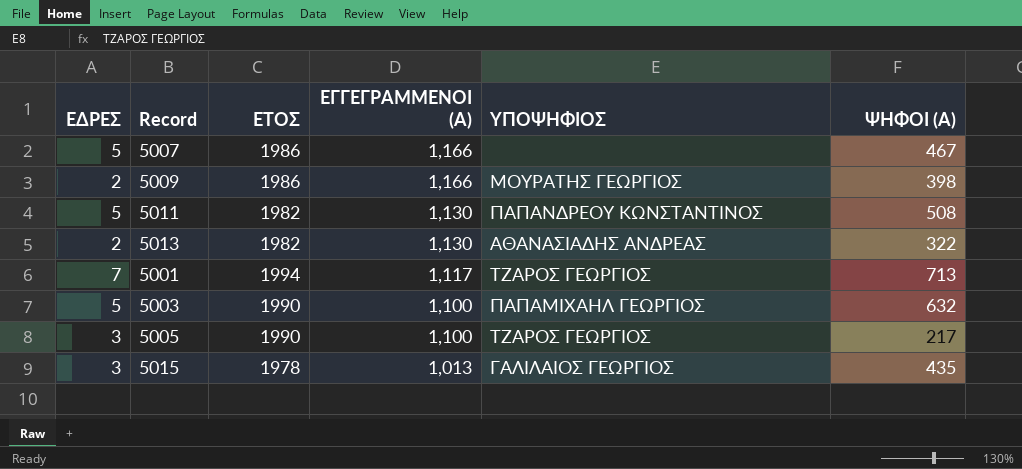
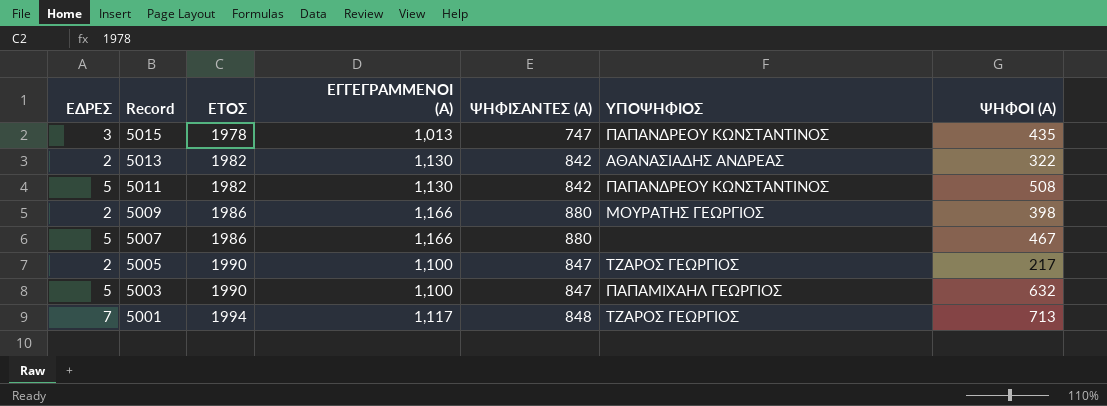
row order: ΕΓΓΕΓΡΑΜΜΕΝΟΙ (Α) descending -> Record descending
column ΨΗΦΙΣΑΝΤΕΣ (Α) | position: none -> 5
5015 | ΥΠΟΨΗΦΙΟΣ: ΓΑΛΙΛΑΙΟΣ ΓΕΩΡΓΙΟΣ -> ΠΑΠΑΝΔΡΕΟΥ ΚΩΝΣΤΑΝΤΙΝΟΣ
5005 | ΕΔΡΕΣ: 3 -> 2

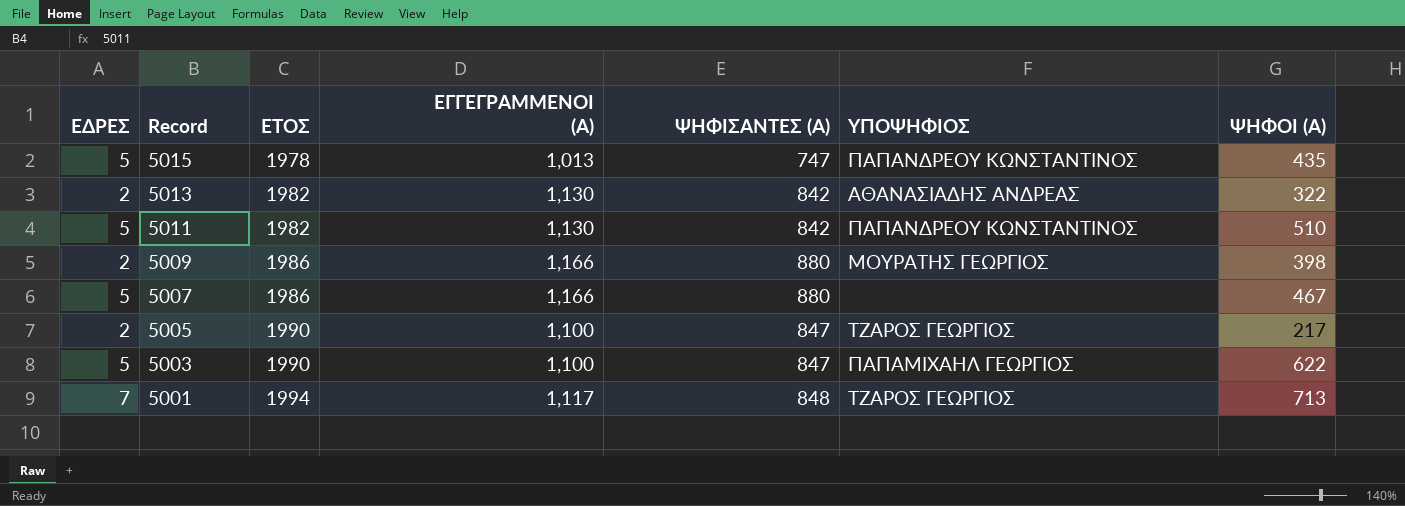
5015 | ΕΔΡΕΣ: 3 -> 5
5011 | ΨΗΦΟΙ (Α): 508 -> 510
5003 | ΨΗΦΟΙ (Α): 632 -> 622

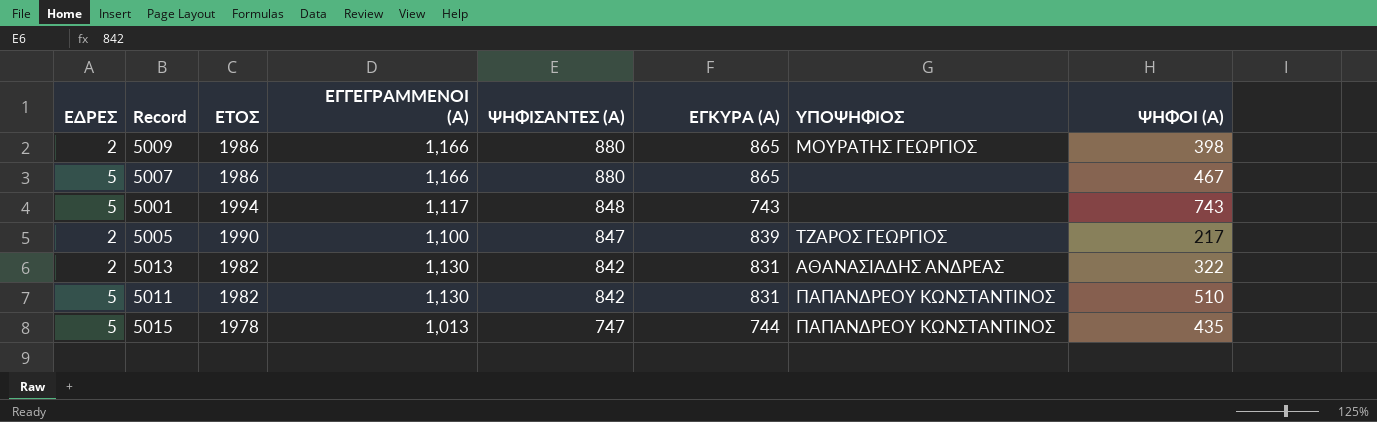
row order: Record descending -> ΨΗΦΙΣΑΝΤΕΣ (Α) descending
column ΕΓΚΥΡΑ (Α) | position: none -> 6
row 5003: 5 | 1990 | 1,100 | 847 | ΠΑΠΑΜΙΧΑΗΛ ΓΕΩΡΓΙΟΣ | 622 -> none
5001 | ΕΔΡΕΣ: 7 -> 5
5001 | ΥΠΟΨΗΦΙΟΣ: ΤΖΑΡΟΣ ΓΕΩΡΓΙΟΣ -> none
5001 | ΨΗΦΟΙ (Α): 713 -> 743

